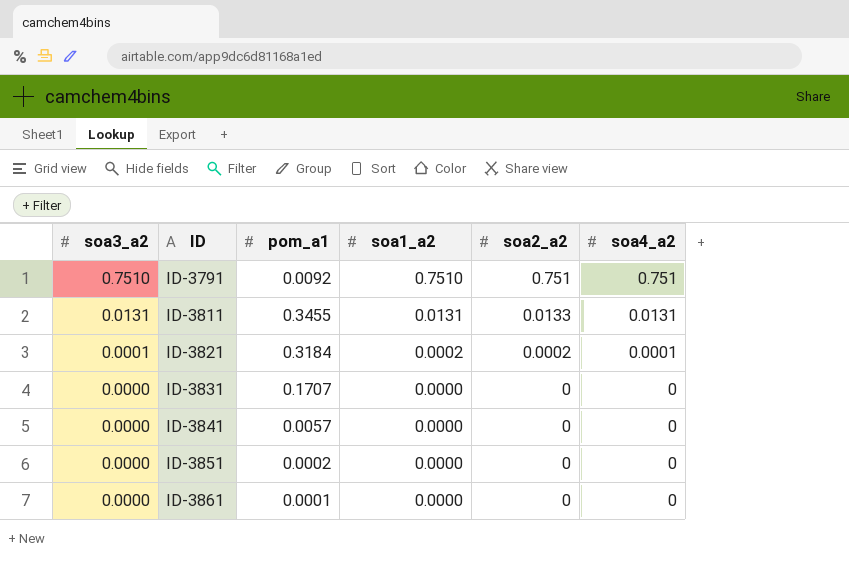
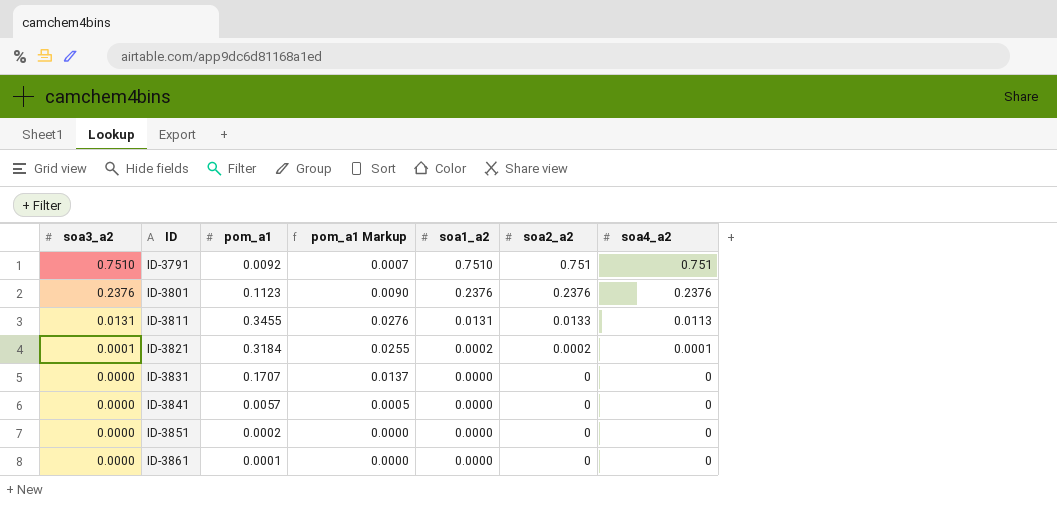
column pom_a1 Markup | formula: none -> [pom_a1] * 0.08
row ID-3801: none -> 0.2376 | 0.1123 | 0.0090 | 0.2376 | 0.2376 | 0.2376
ID-3811 | soa4_a2: 0.0131 -> 0.0113

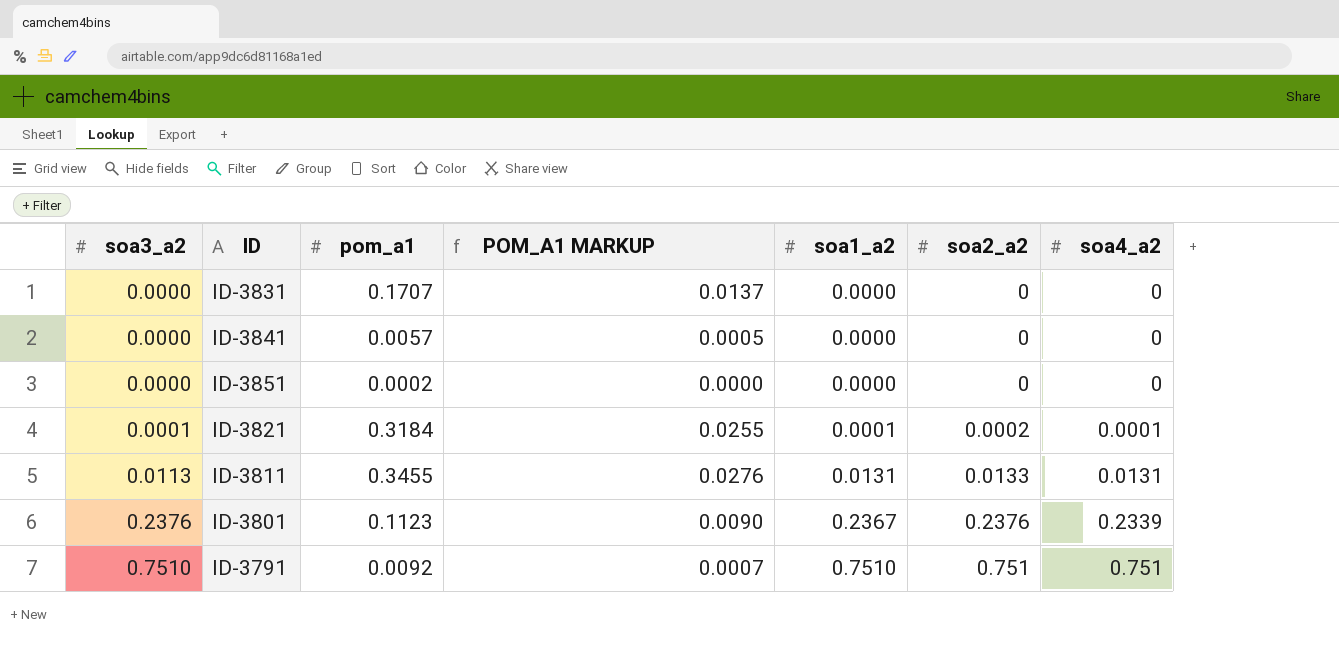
row order: soa3_a2 descending -> soa3_a2 ascending
column name: pom_a1 Markup -> POM_A1 MARKUP
row ID-3861: 0.0000 | 0.0001 | 0.0000 | 0.0000 | 0 | 0 -> none
ID-3821 | soa1_a2: 0.0002 -> 0.0001
ID-3811 | soa3_a2: 0.0131 -> 0.0113
ID-3811 | soa4_a2: 0.0113 -> 0.0131
ID-3801 | soa1_a2: 0.2376 -> 0.2367
ID-3801 | soa4_a2: 0.2376 -> 0.2339

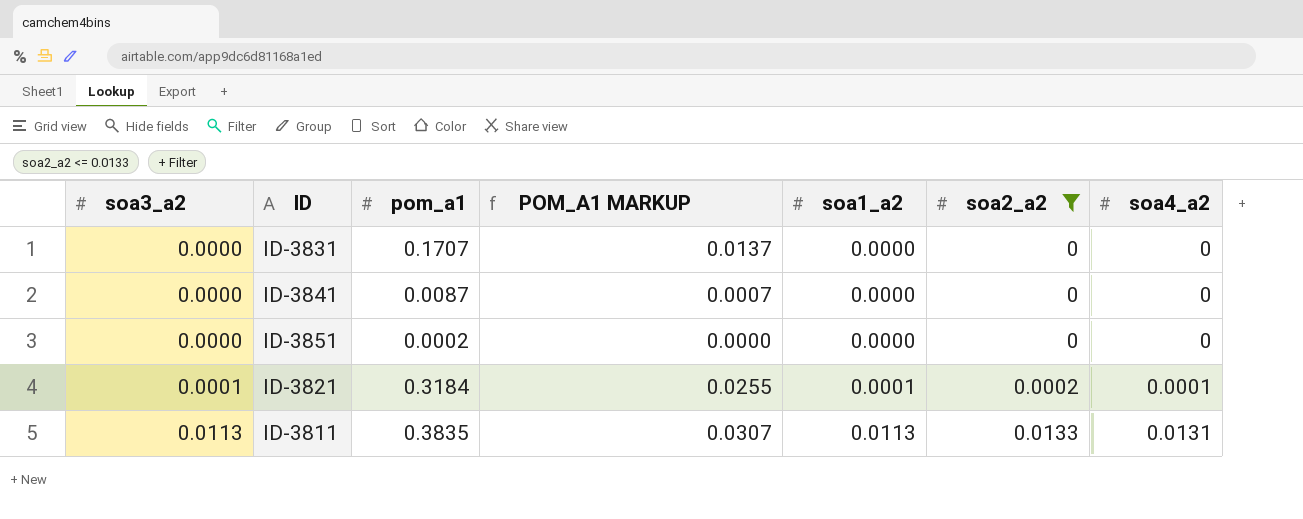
filter: none -> soa2_a2 <= 0.0133
ID-3841 | pom_a1: 0.0057 -> 0.0087
ID-3841 | POM_A1 MARKUP: 0.0005 -> 0.0007
ID-3811 | pom_a1: 0.3455 -> 0.3835
ID-3811 | POM_A1 MARKUP: 0.0276 -> 0.0307
ID-3811 | soa1_a2: 0.0131 -> 0.0113

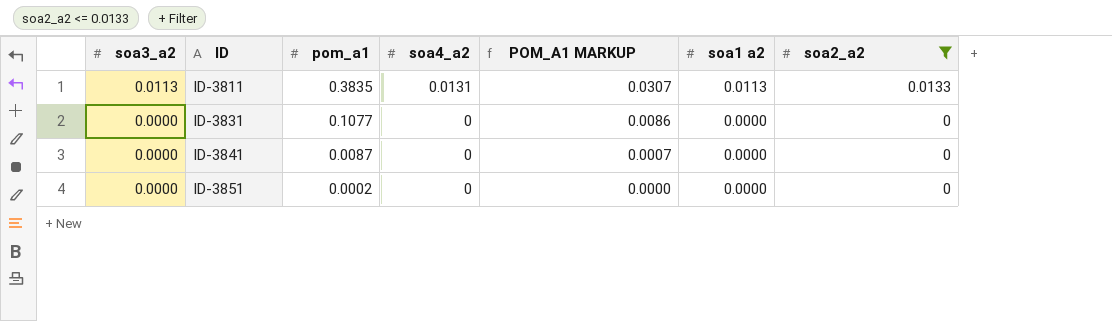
row order: soa3_a2 ascending -> soa3_a2 descending
column soa4_a2 | position: 7 -> 4
column name: soa1_a2 -> soa1 a2
row ID-3821: 0.0001 | 0.3184 | 0.0255 | 0.0001 | 0.0002 | 0.0001 -> none
ID-3831 | pom_a1: 0.1707 -> 0.1077
ID-3831 | POM_A1 MARKUP: 0.0137 -> 0.0086

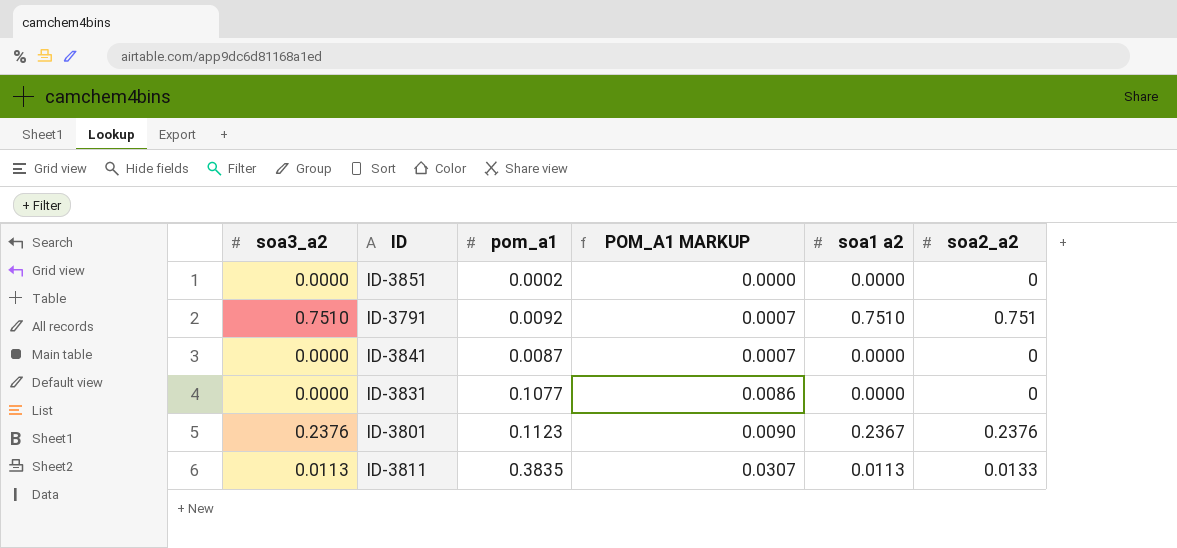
filter: soa2_a2 <= 0.0133 -> none
row order: soa3_a2 descending -> POM_A1 MARKUP ascending
column soa4_a2 | position: 4 -> none

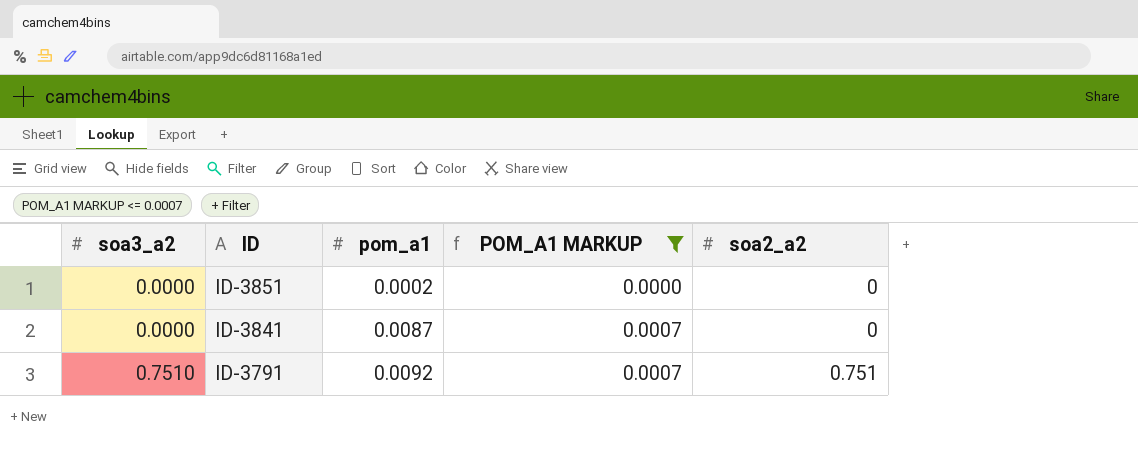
filter: none -> POM_A1 MARKUP <= 0.0007
row order: POM_A1 MARKUP ascending -> soa3_a2 ascending
column soa1 a2 | position: 5 -> none

